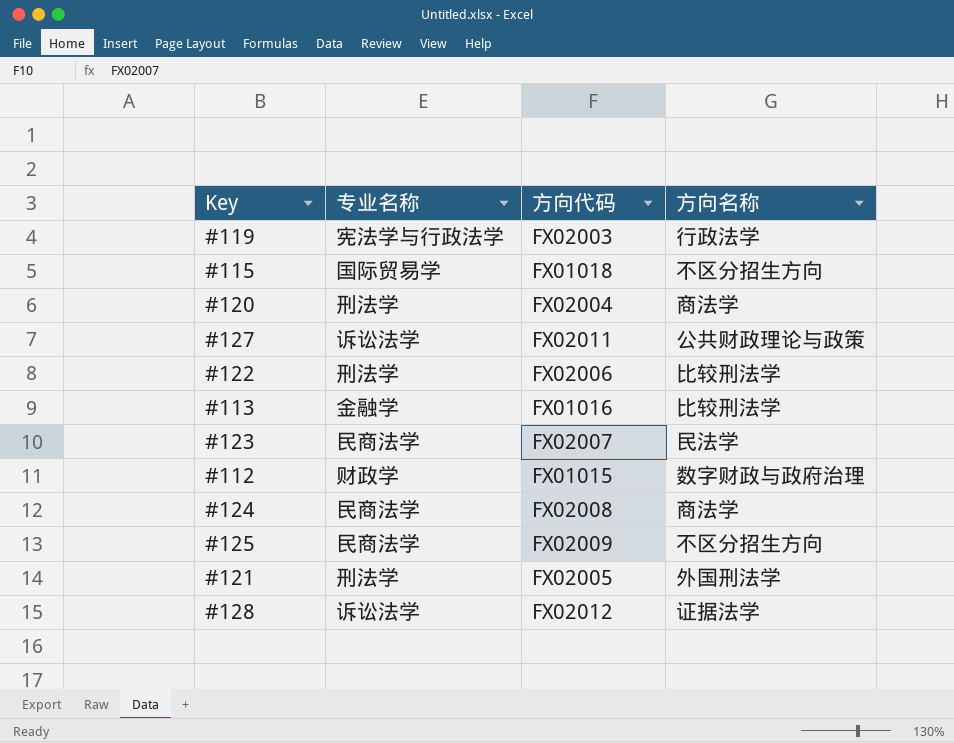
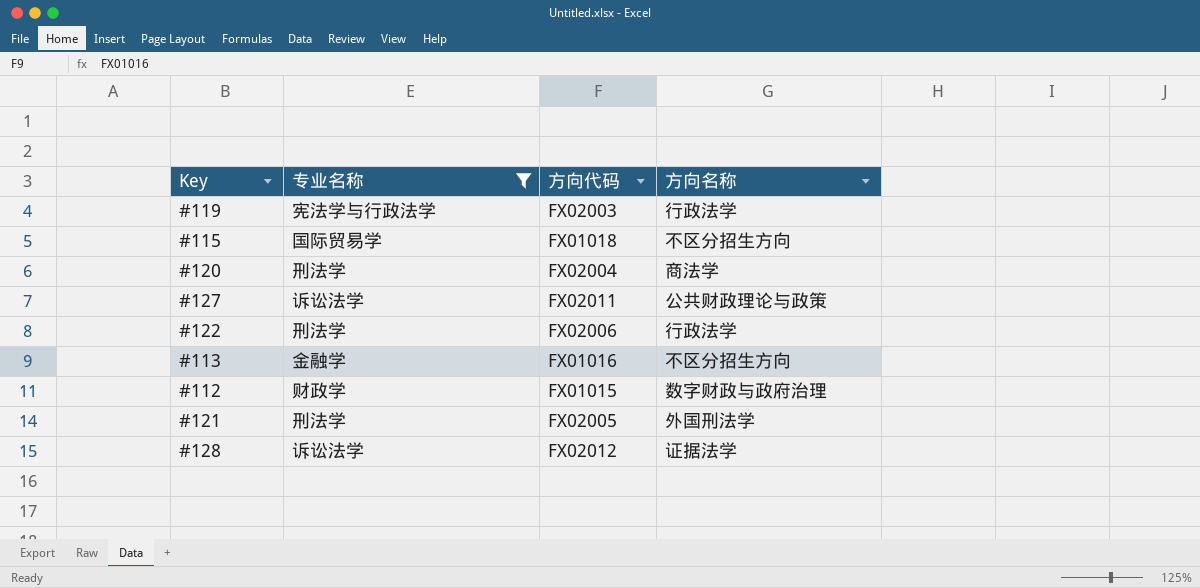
filter: none -> 专业名称 != 民商法学
#122 | 方向名称: 比较刑法学 -> 行政法学
#113 | 方向名称: 比较刑法学 -> 不区分招生方向

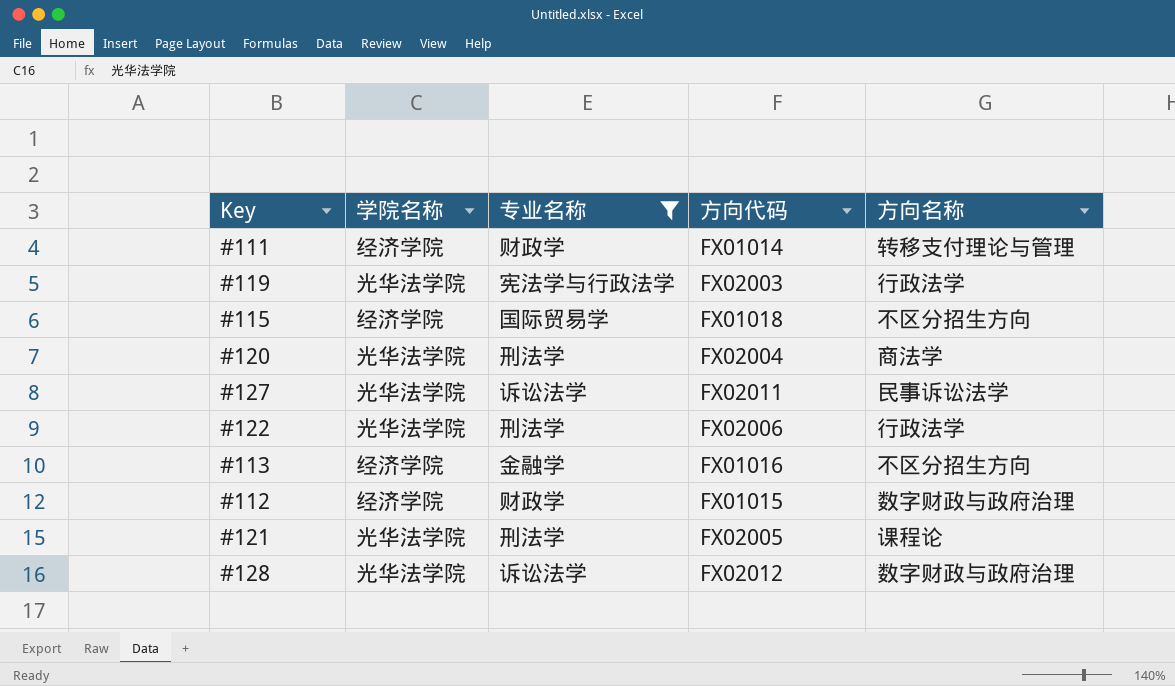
column 学院名称 | position: none -> 2
row #111: none -> 经济学院 | 财政学 | FX01014 | 转移支付理论与管理
#127 | 方向名称: 公共财政理论与政策 -> 民事诉讼法学
#121 | 方向名称: 外国刑法学 -> 课程论
#128 | 方向名称: 证据法学 -> 数字财政与政府治理

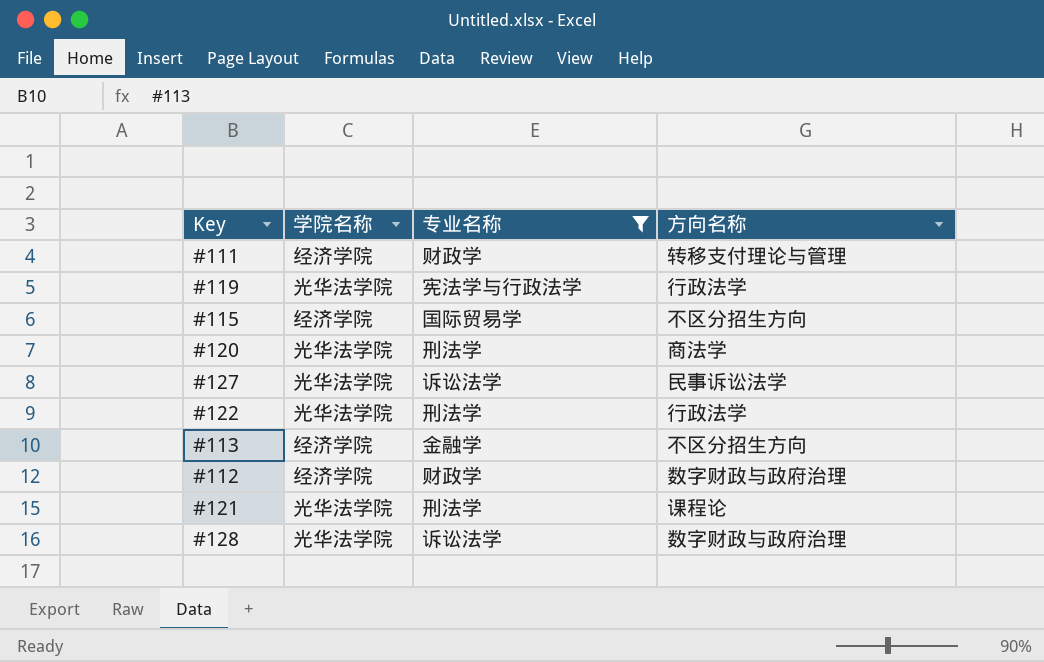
column 方向代码 | position: 4 -> none

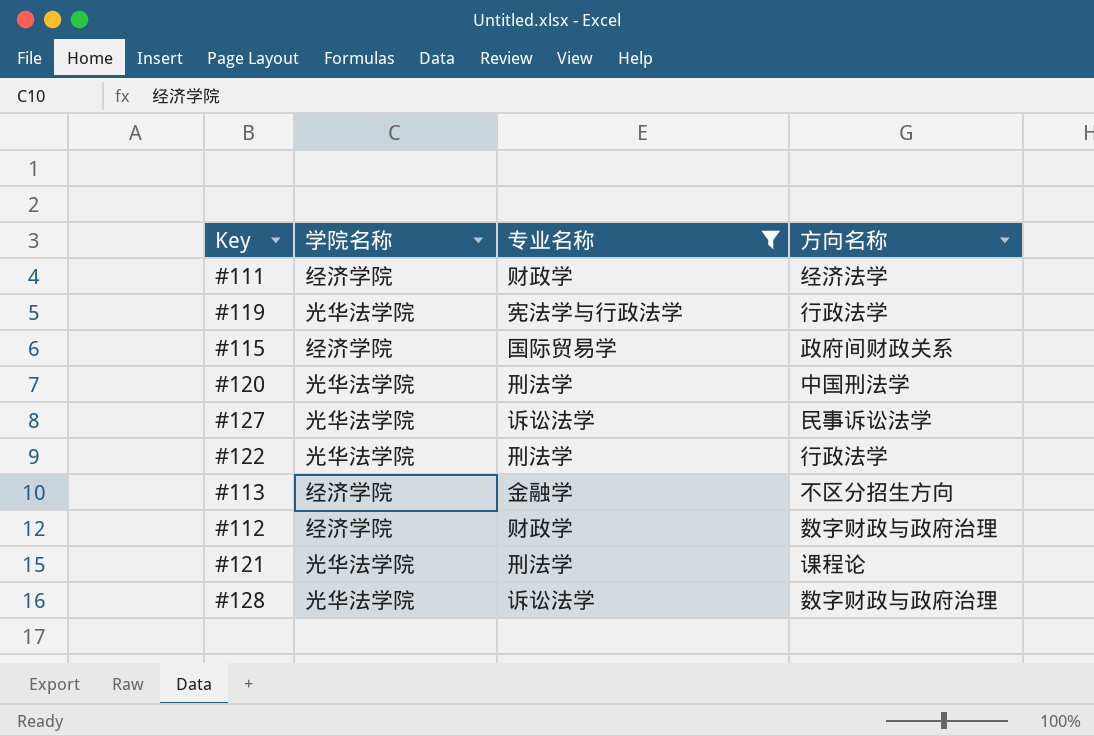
#111 | 方向名称: 转移支付理论与管理 -> 经济法学
#115 | 方向名称: 不区分招生方向 -> 政府间财政关系
#120 | 方向名称: 商法学 -> 中国刑法学

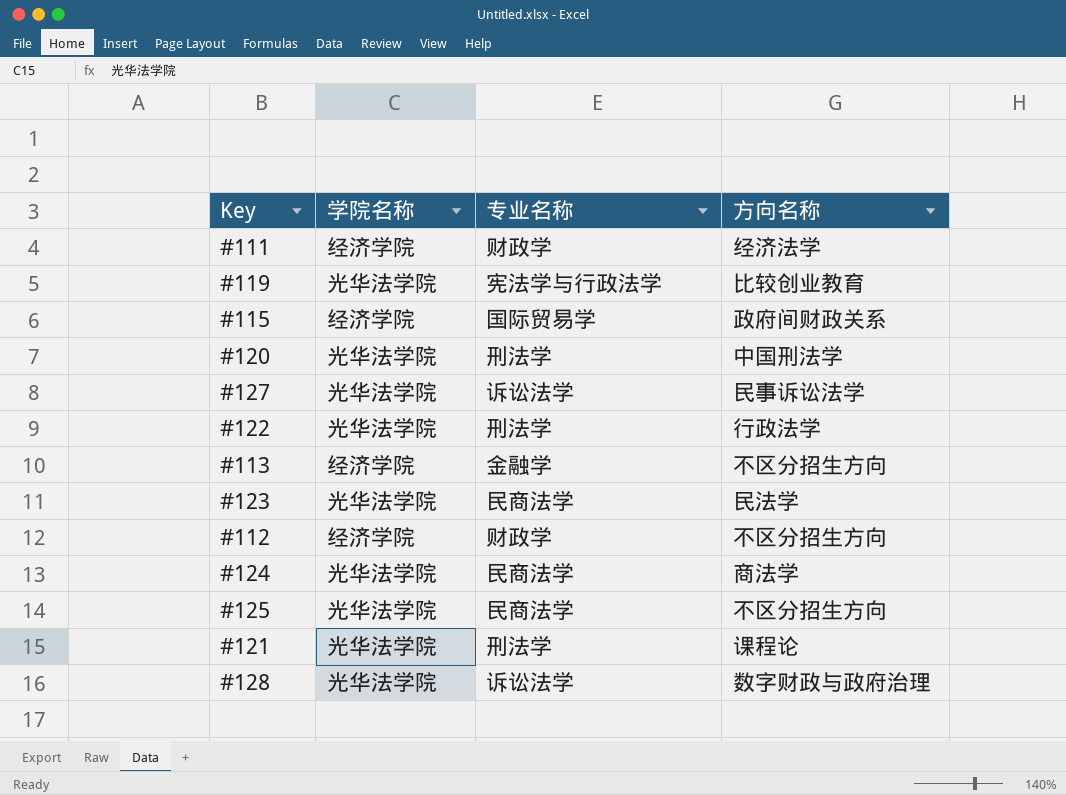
filter: 专业名称 != 民商法学 -> none
#119 | 方向名称: 行政法学 -> 比较创业教育
#112 | 方向名称: 数字财政与政府治理 -> 不区分招生方向

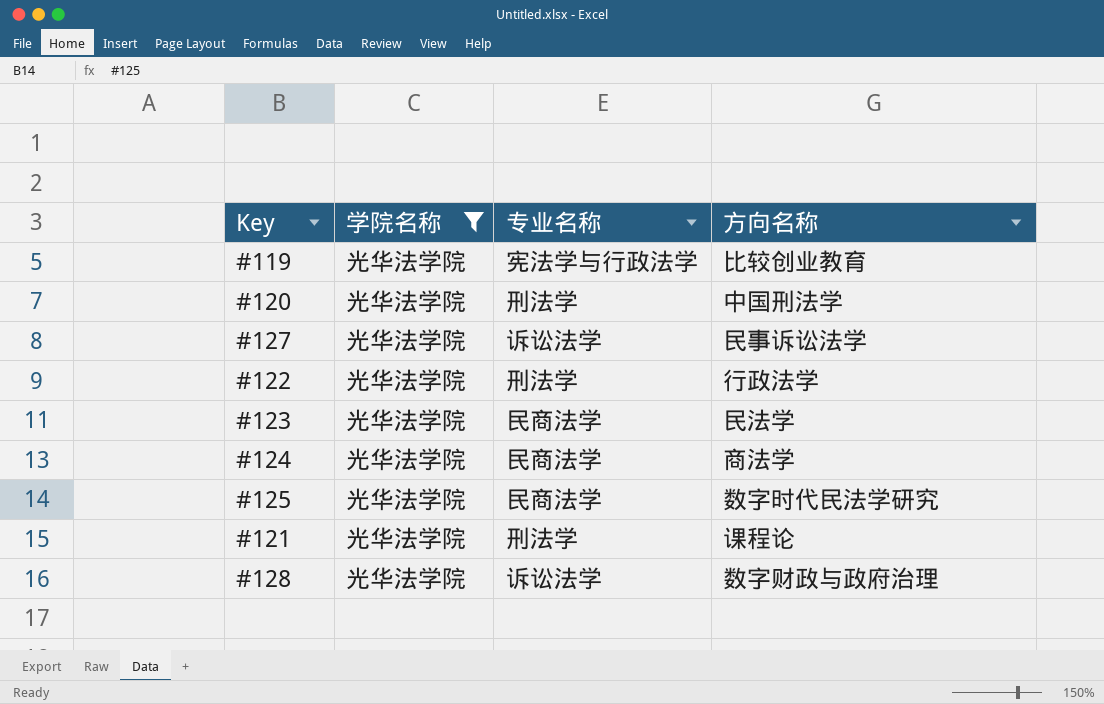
filter: none -> 学院名称 = 光华法学院
#125 | 方向名称: 不区分招生方向 -> 数字时代民法学研究

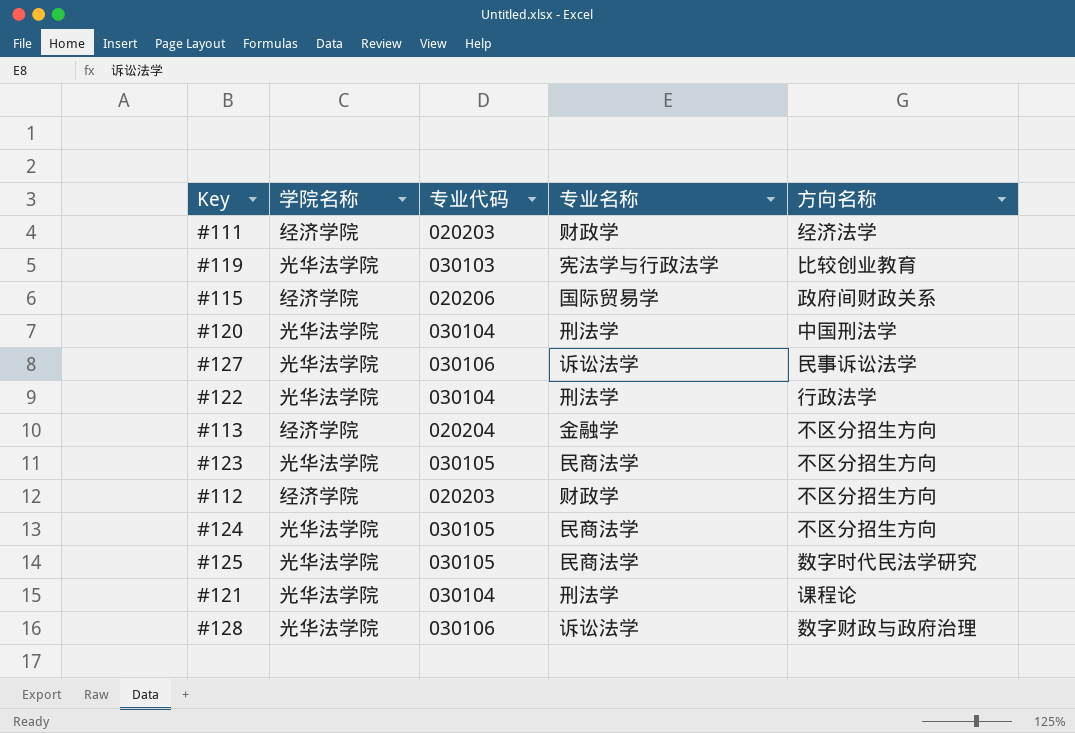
filter: 学院名称 = 光华法学院 -> none
column 专业代码 | position: none -> 3
#123 | 方向名称: 民法学 -> 不区分招生方向
#124 | 方向名称: 商法学 -> 不区分招生方向

